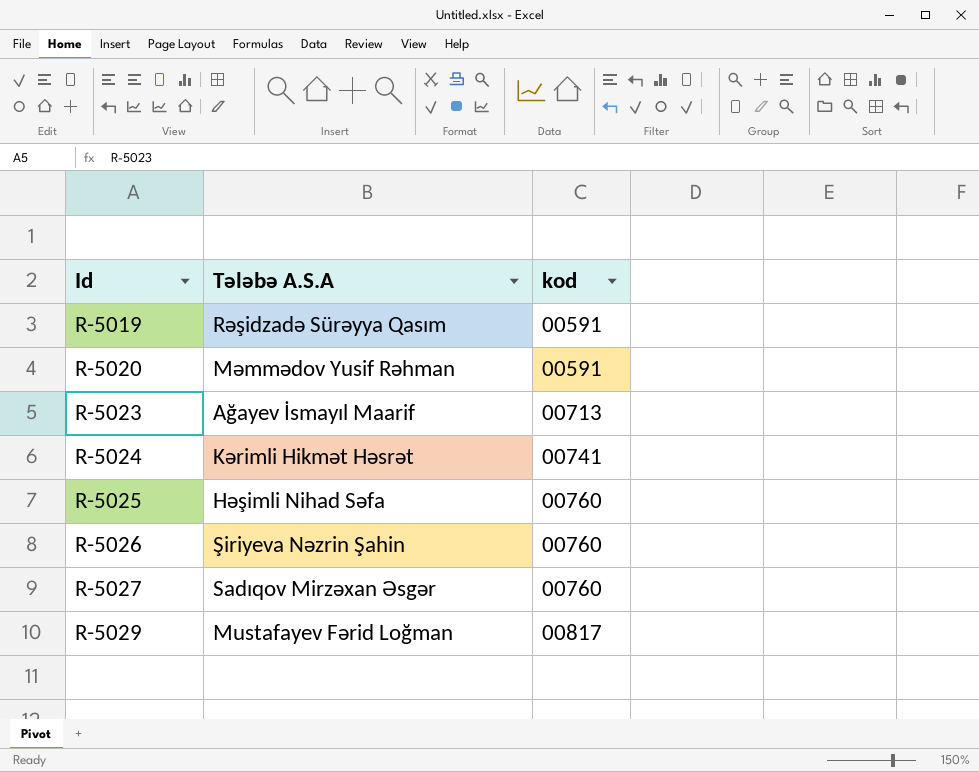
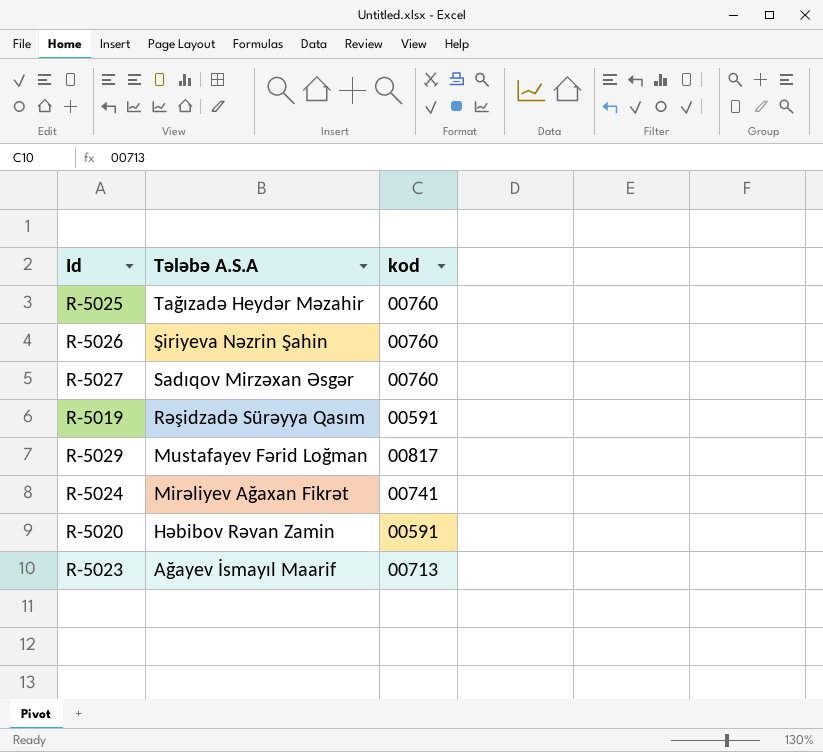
row order: Id ascending -> Tələbə A.S.A descending
R-5025 | Tələbə A.S.A: Həşimli Nihad Səfa -> Tağızadə Heydər Məzahir
R-5024 | Tələbə A.S.A: Kərimli Hikmət Həsrət -> Mirəliyev Ağaxan Fikrət
R-5020 | Tələbə A.S.A: Məmmədov Yusif Rəhman -> Həbibov Rəvan Zamin

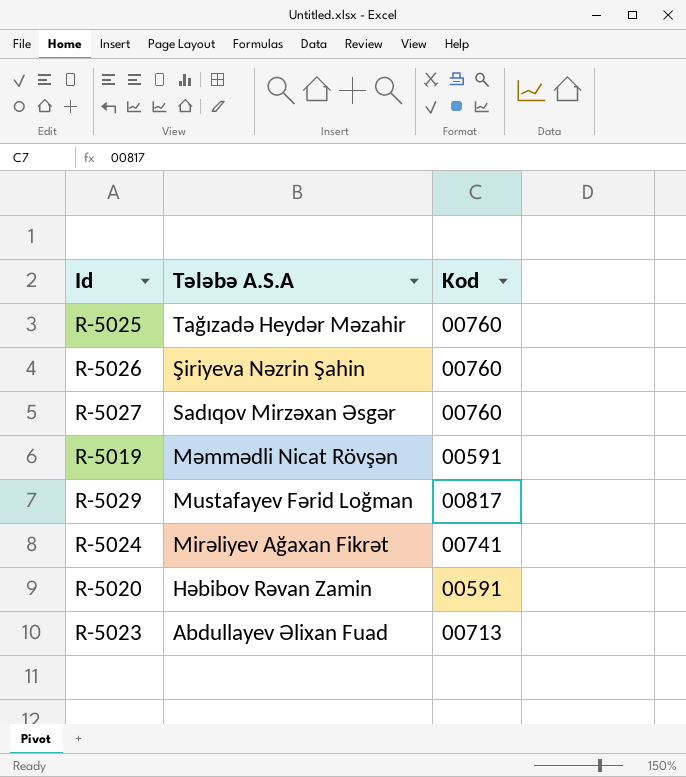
column name: kod -> Kod
R-5019 | Tələbə A.S.A: Rəşidzadə Sürəyya Qasım -> Məmmədli Nicat Rövşən
R-5023 | Tələbə A.S.A: Ağayev İsmayıl Maarif -> Abdullayev Əlixan Fuad

